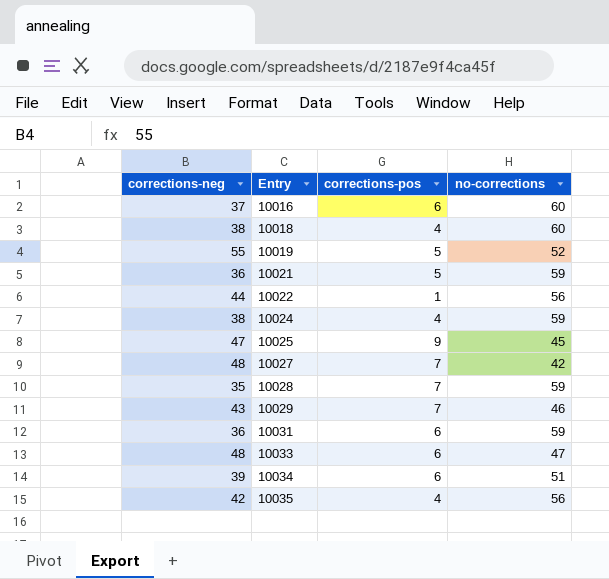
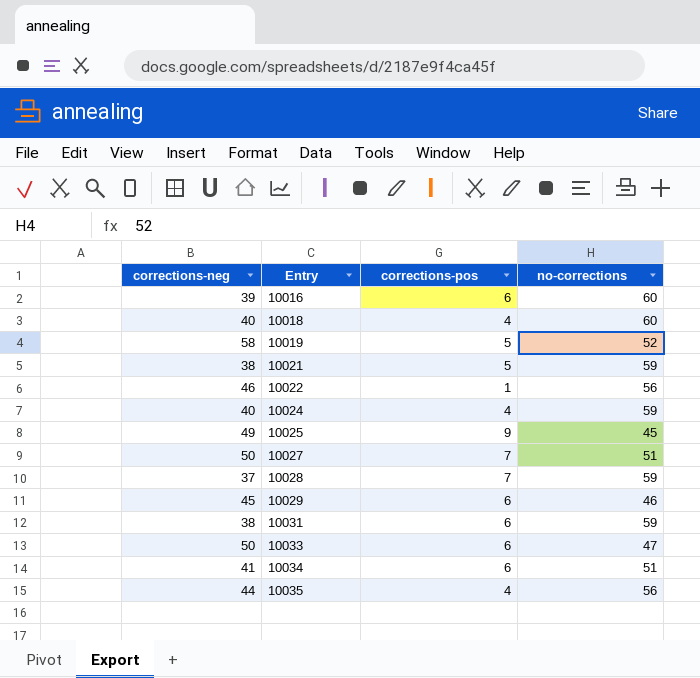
10016 | corrections-neg: 37 -> 39
10018 | corrections-neg: 38 -> 40
10019 | corrections-neg: 55 -> 58
10021 | corrections-neg: 36 -> 38
10022 | corrections-neg: 44 -> 46
10024 | corrections-neg: 38 -> 40
10025 | corrections-neg: 47 -> 49
10027 | corrections-neg: 48 -> 50
10027 | no-corrections: 42 -> 51
10028 | corrections-neg: 35 -> 37
10029 | corrections-neg: 43 -> 45
10029 | corrections-pos: 7 -> 6
10031 | corrections-neg: 36 -> 38
10033 | corrections-neg: 48 -> 50
10034 | corrections-neg: 39 -> 41
10035 | corrections-neg: 42 -> 44

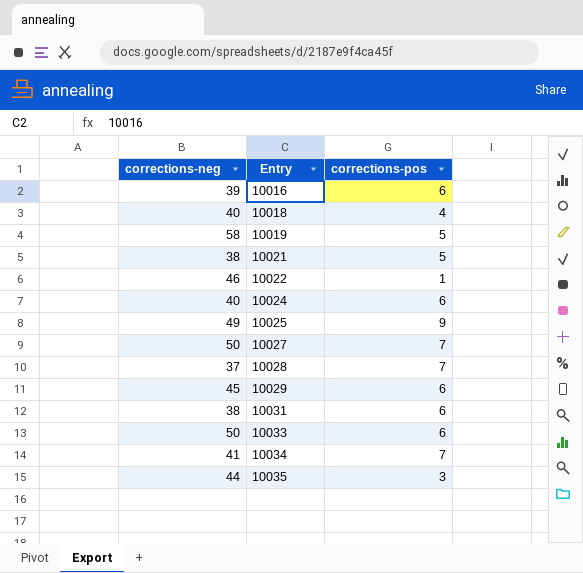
column no-corrections | position: 4 -> none
10024 | corrections-pos: 4 -> 6
10034 | corrections-pos: 6 -> 7
10035 | corrections-pos: 4 -> 3

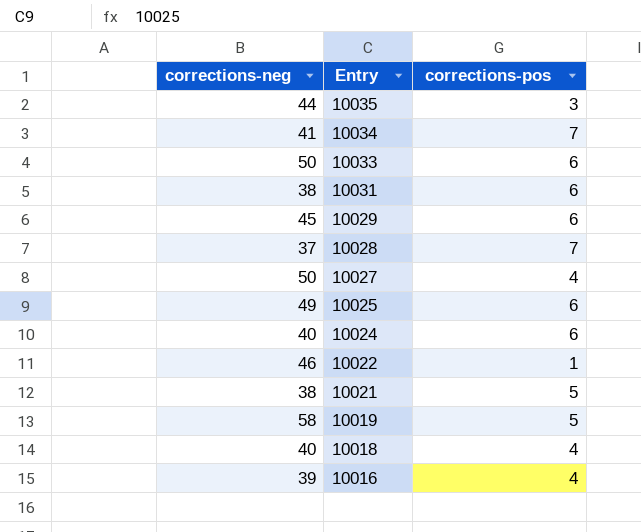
row order: Entry ascending -> Entry descending
10027 | corrections-pos: 7 -> 4
10025 | corrections-pos: 9 -> 6
10016 | corrections-pos: 6 -> 4

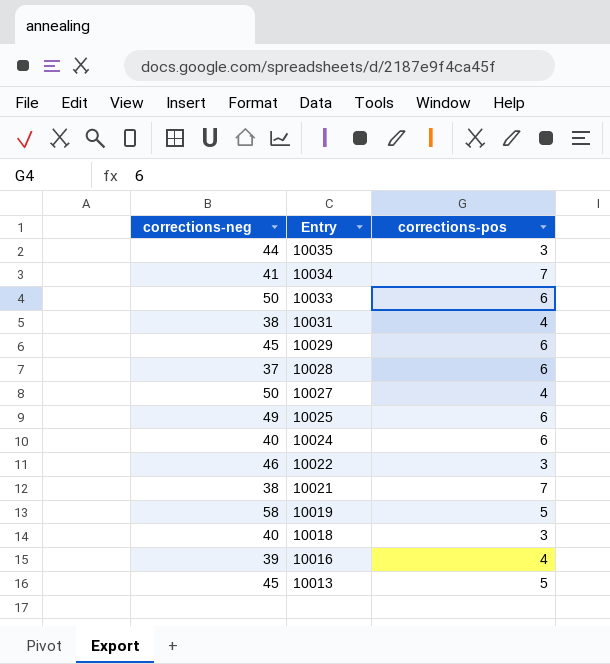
10031 | corrections-pos: 6 -> 4
10028 | corrections-pos: 7 -> 6
10022 | corrections-pos: 1 -> 3
10021 | corrections-pos: 5 -> 7
10018 | corrections-pos: 4 -> 3
row 10013: none -> 45 | 5

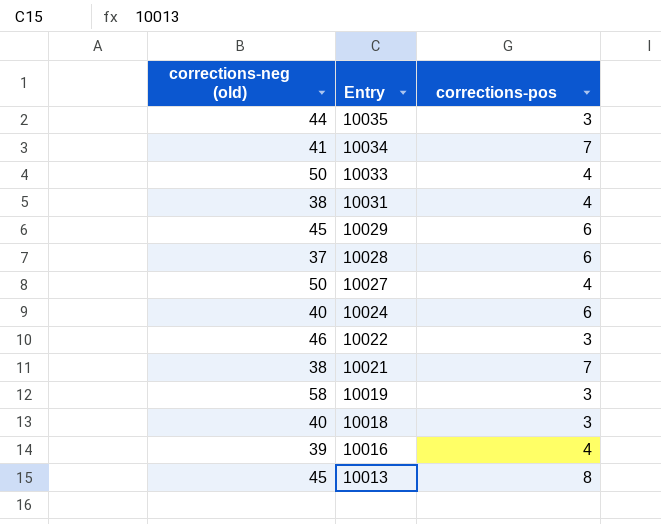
column name: corrections-neg -> corrections-neg (old)
row 10025: 49 | 6 -> none
10033 | corrections-pos: 6 -> 4
10019 | corrections-pos: 5 -> 3
10013 | corrections-pos: 5 -> 8

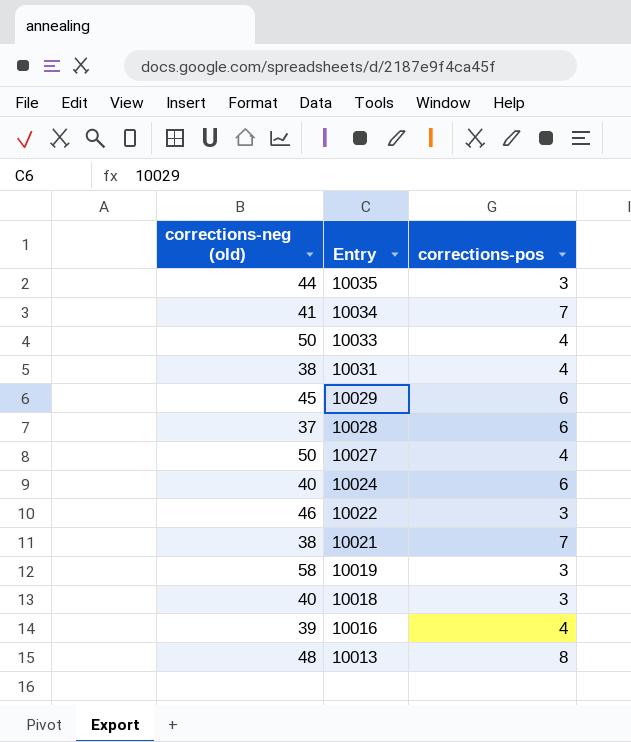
10013 | corrections-neg (old): 45 -> 48

